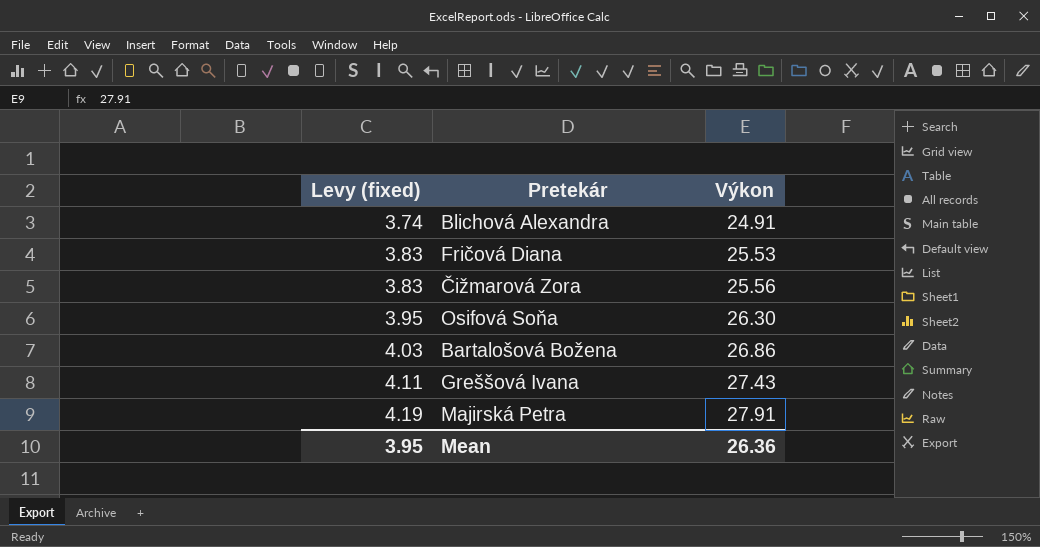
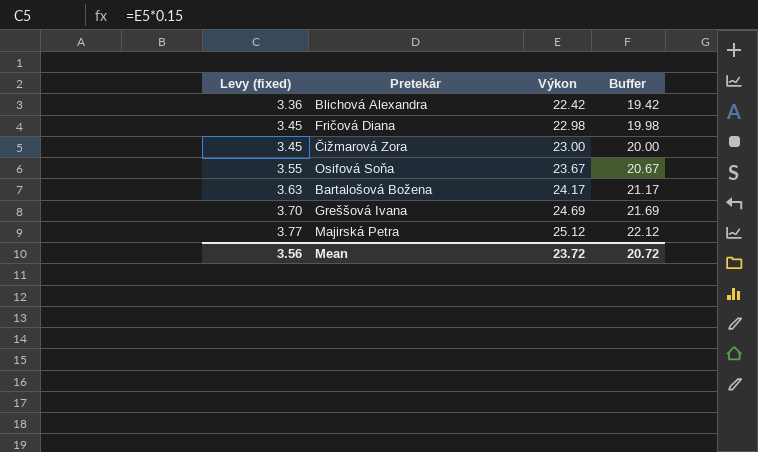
column Buffer | formula: none -> [Výkon] - 3
Blichová Alexandra | Levy (fixed): 3.74 -> 3.36
Blichová Alexandra | Výkon: 24.91 -> 22.42
Fričová Diana | Levy (fixed): 3.83 -> 3.45
Fričová Diana | Výkon: 25.53 -> 22.98
Čižmarová Zora | Levy (fixed): 3.83 -> 3.45
Čižmarová Zora | Výkon: 25.56 -> 23.00
Osifová Soňa | Levy (fixed): 3.95 -> 3.55
Osifová Soňa | Výkon: 26.30 -> 23.67
Bartalošová Božena | Levy (fixed): 4.03 -> 3.63
Bartalošová Božena | Výkon: 26.86 -> 24.17
Greššová Ivana | Levy (fixed): 4.11 -> 3.70
Greššová Ivana | Výkon: 27.43 -> 24.69
Majirská Petra | Levy (fixed): 4.19 -> 3.77
Majirská Petra | Výkon: 27.91 -> 25.12
Mean | Levy (fixed): 3.95 -> 3.56
Mean | Výkon: 26.36 -> 23.72

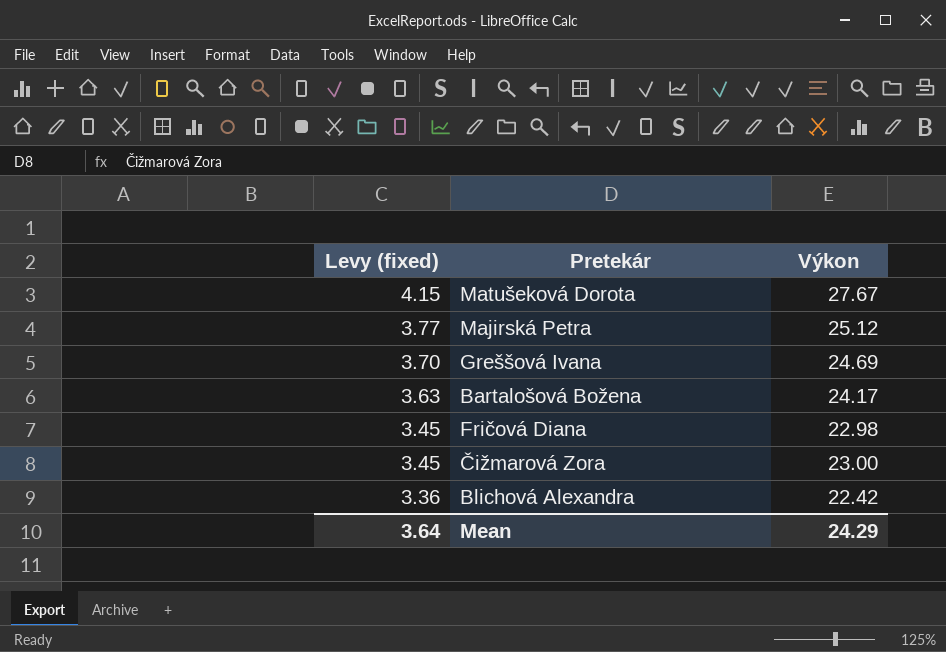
row order: Levy (fixed) ascending -> Levy (fixed) descending
column Buffer | formula: [Výkon] - 3 -> none
row Osifová Soňa: 3.55 | 23.67 | 20.67 -> none
row Matušeková Dorota: none -> 4.15 | 27.67
Mean | Levy (fixed): 3.56 -> 3.64
Mean | Výkon: 23.72 -> 24.29

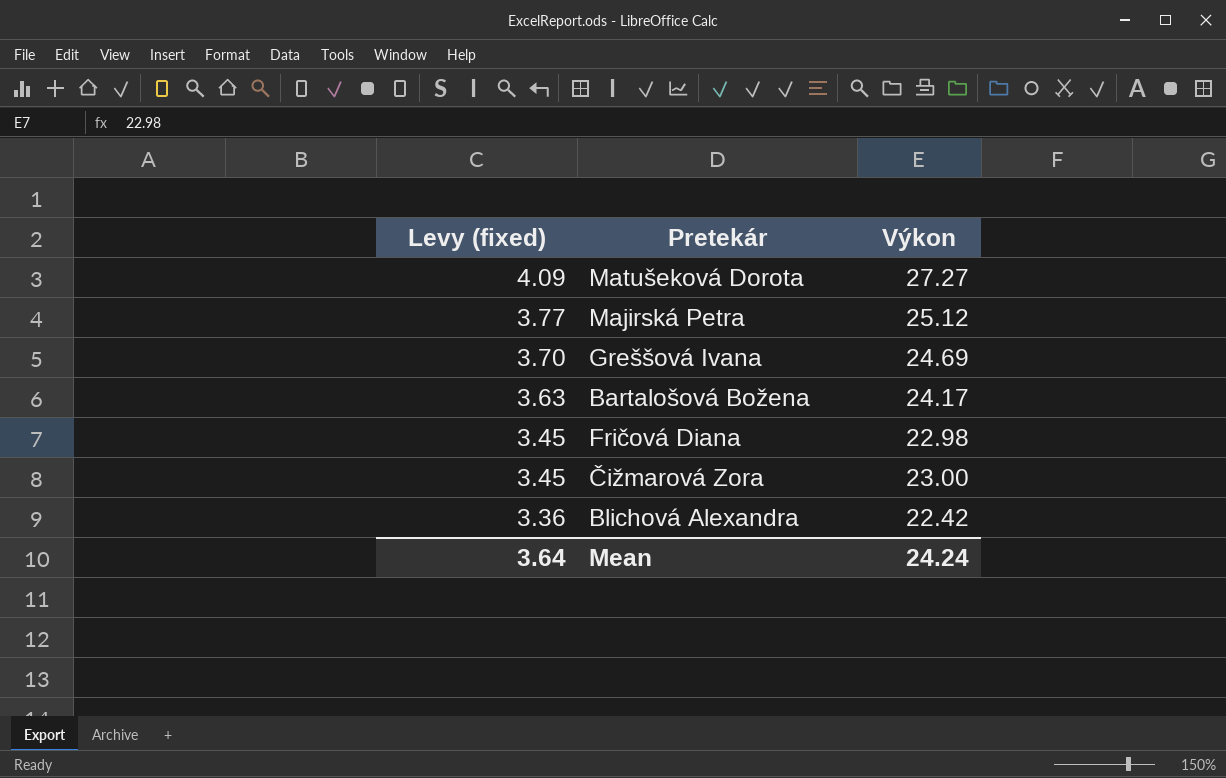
Matušeková Dorota | Levy (fixed): 4.15 -> 4.09
Matušeková Dorota | Výkon: 27.67 -> 27.27
Mean | Výkon: 24.29 -> 24.24

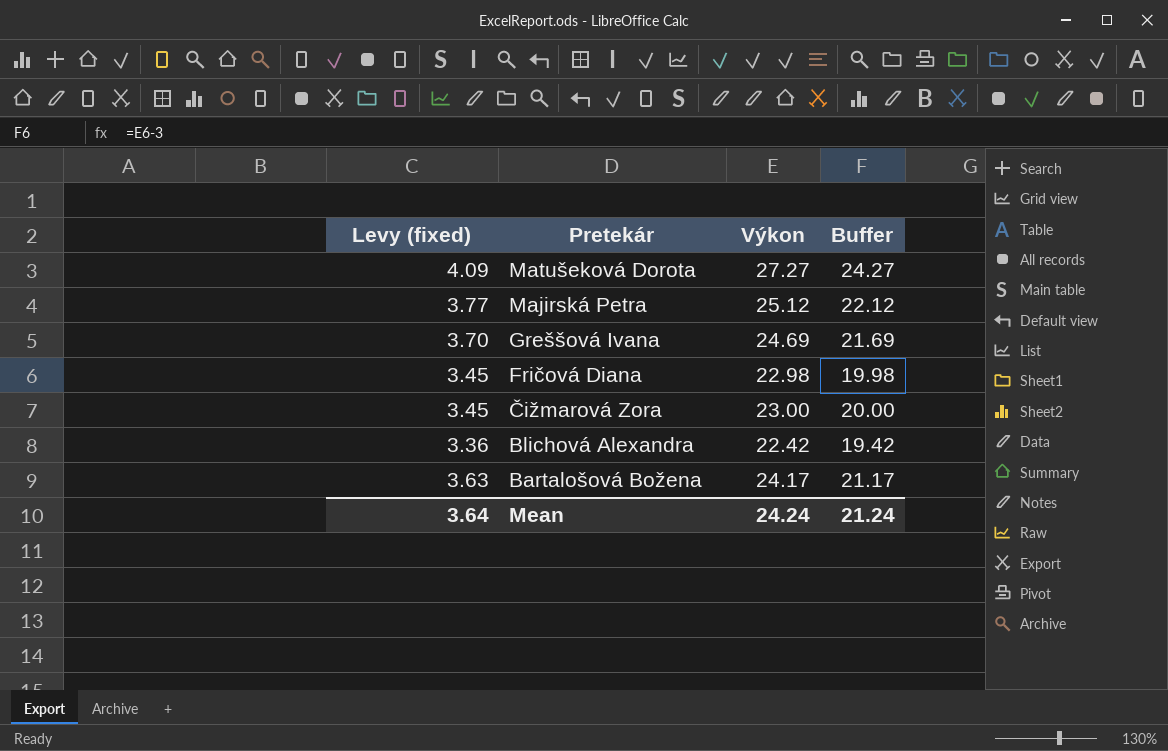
row order: Levy (fixed) descending -> Pretekár descending
column Buffer | formula: none -> [Výkon] - 3

